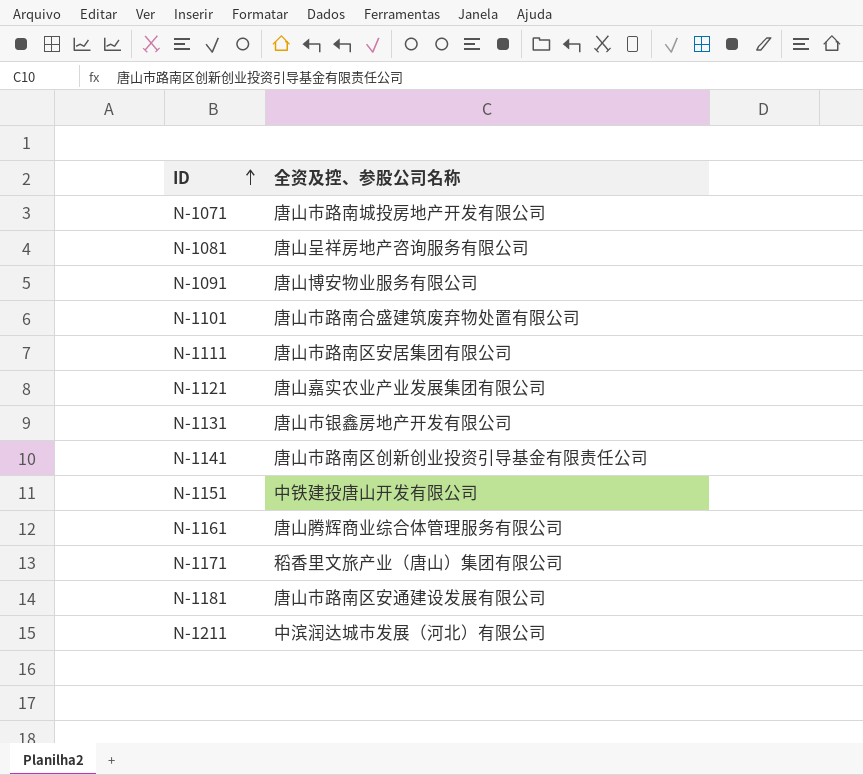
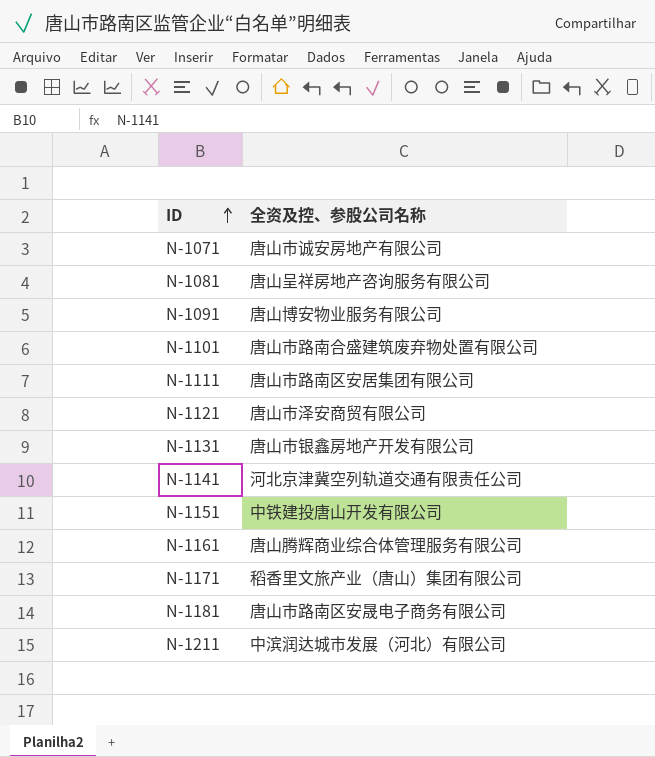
N-1071 | 全资及控、参股公司名称: 唐山市路南城投房地产开发有限公司 -> 唐山市诚安房地产有限公司
N-1121 | 全资及控、参股公司名称: 唐山嘉实农业产业发展集团有限公司 -> 唐山市泽安商贸有限公司
N-1141 | 全资及控、参股公司名称: 唐山市路南区创新创业投资引导基金有限责任公司 -> 河北京津冀空列轨道交通有限责任公司
N-1181 | 全资及控、参股公司名称: 唐山市路南区安通建设发展有限公司 -> 唐山市路南区安晟电子商务有限公司

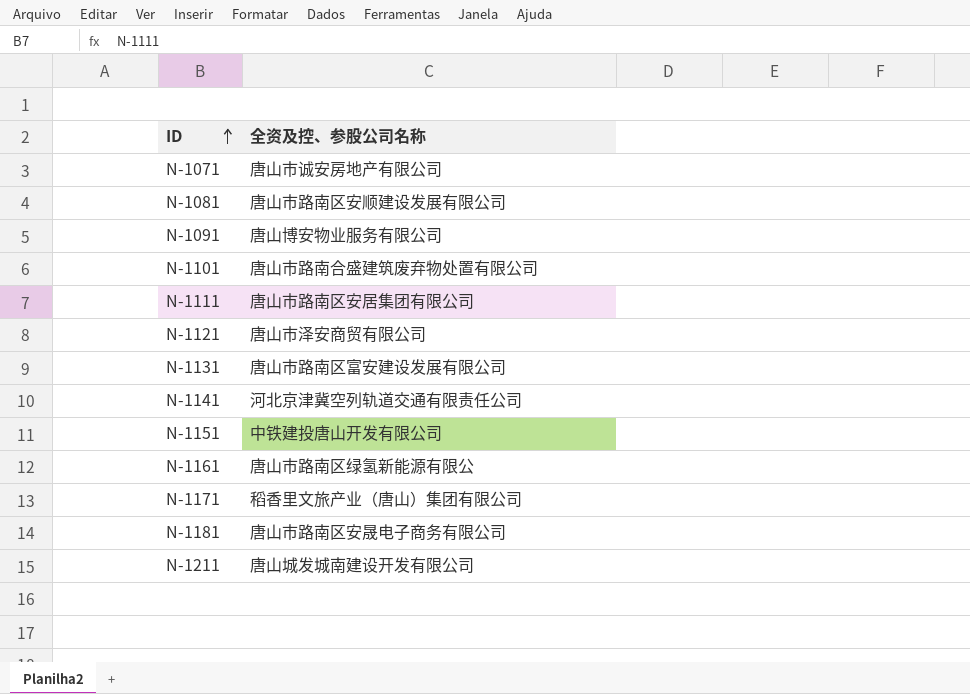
N-1081 | 全资及控、参股公司名称: 唐山呈祥房地产咨询服务有限公司 -> 唐山市路南区安顺建设发展有限公司
N-1131 | 全资及控、参股公司名称: 唐山市银鑫房地产开发有限公司 -> 唐山市路南区富安建设发展有限公司
N-1161 | 全资及控、参股公司名称: 唐山腾辉商业综合体管理服务有限公司 -> 唐山市路南区绿氢新能源有限公
N-1211 | 全资及控、参股公司名称: 中滨润达城市发展（河北）有限公司 -> 唐山城发城南建设开发有限公司

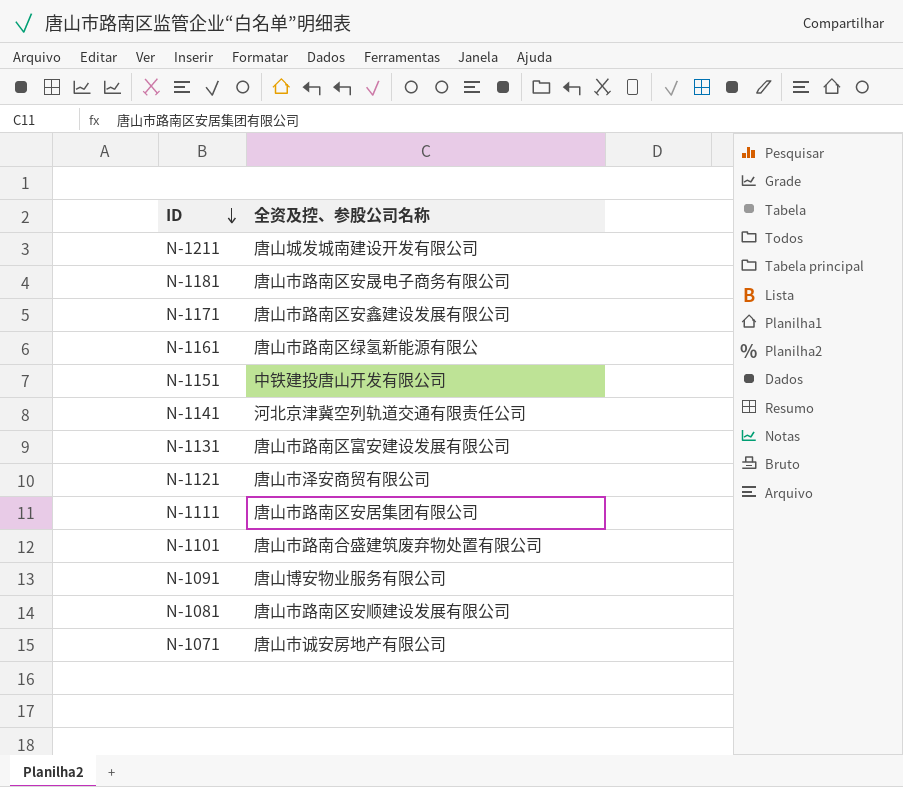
row order: ID ascending -> ID descending
N-1171 | 全资及控、参股公司名称: 稻香里文旅产业（唐山）集团有限公司 -> 唐山市路南区安鑫建设发展有限公司

